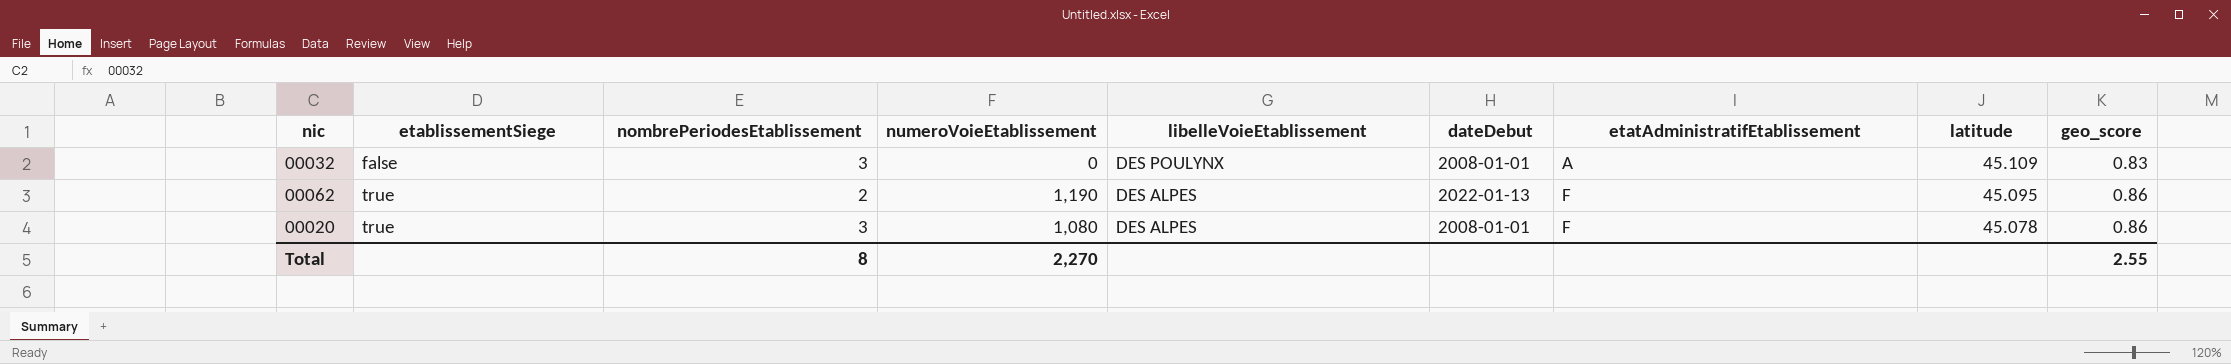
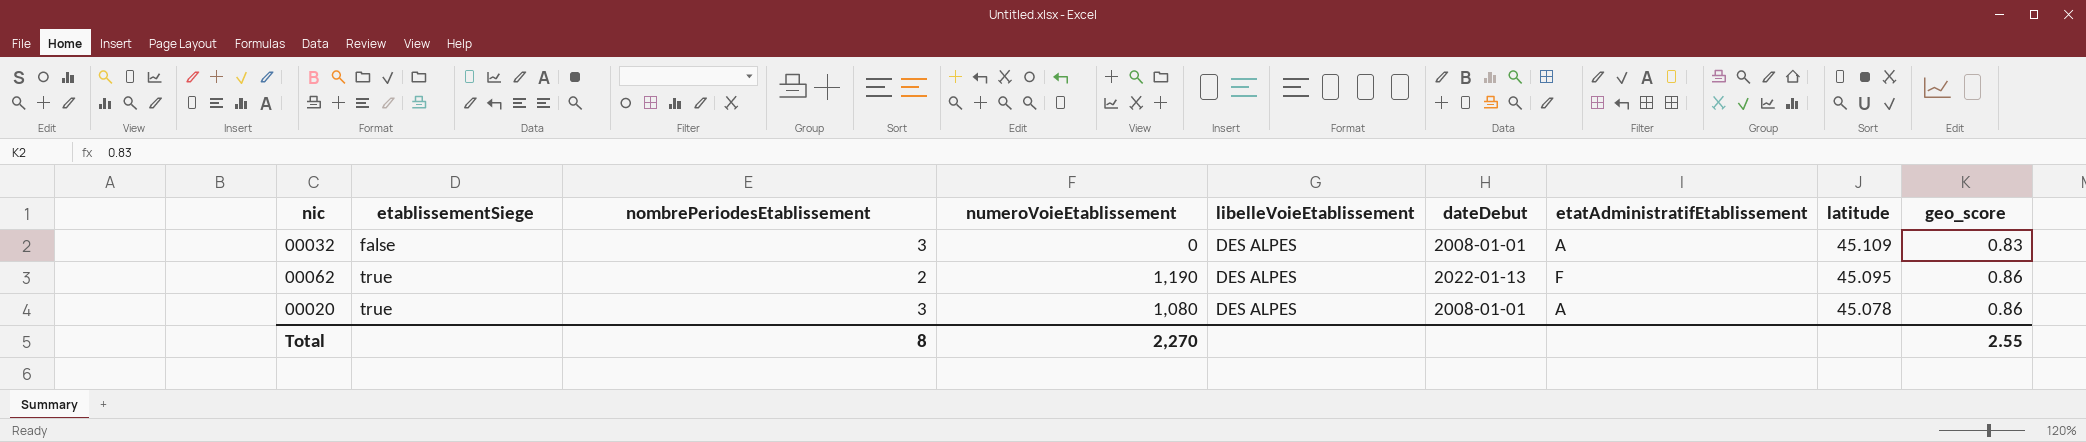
00032 | libelleVoieEtablissement: DES POULYNX -> DES ALPES
00020 | etatAdministratifEtablissement: F -> A

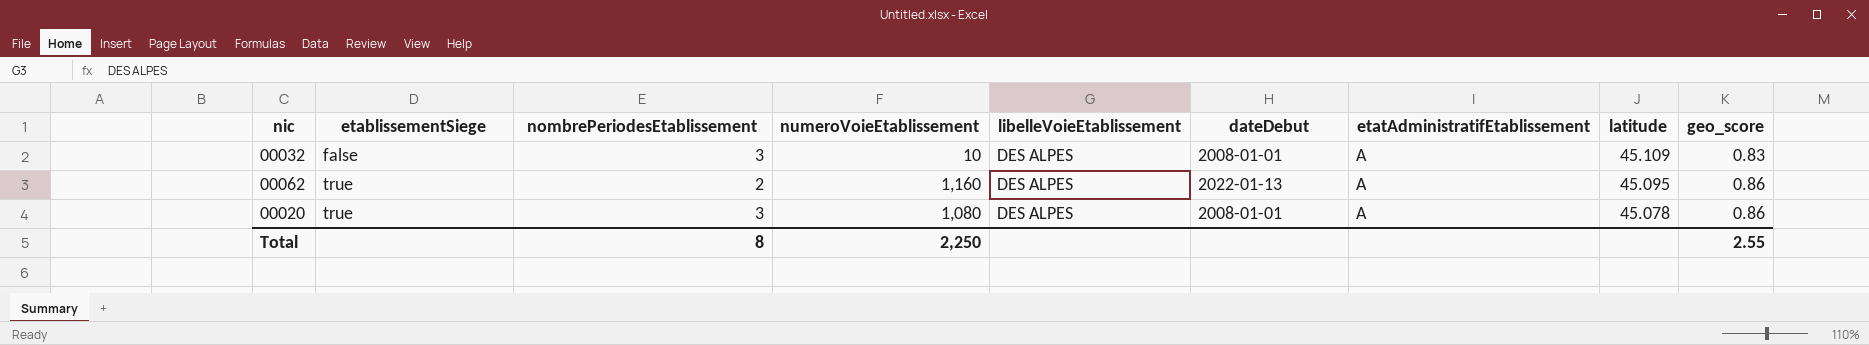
00032 | numeroVoieEtablissement: 0 -> 10
00062 | numeroVoieEtablissement: 1,190 -> 1,160
00062 | etatAdministratifEtablissement: F -> A
Total | numeroVoieEtablissement: 2,270 -> 2,250

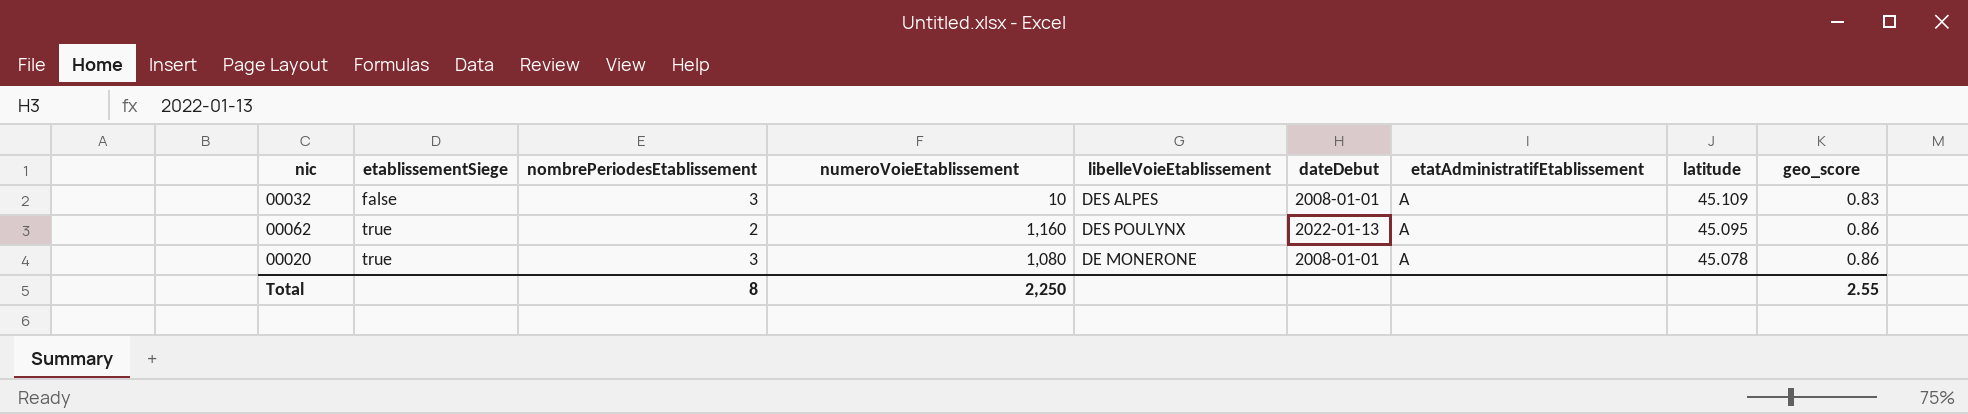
00062 | libelleVoieEtablissement: DES ALPES -> DES POULYNX
00020 | libelleVoieEtablissement: DES ALPES -> DE MONERONE

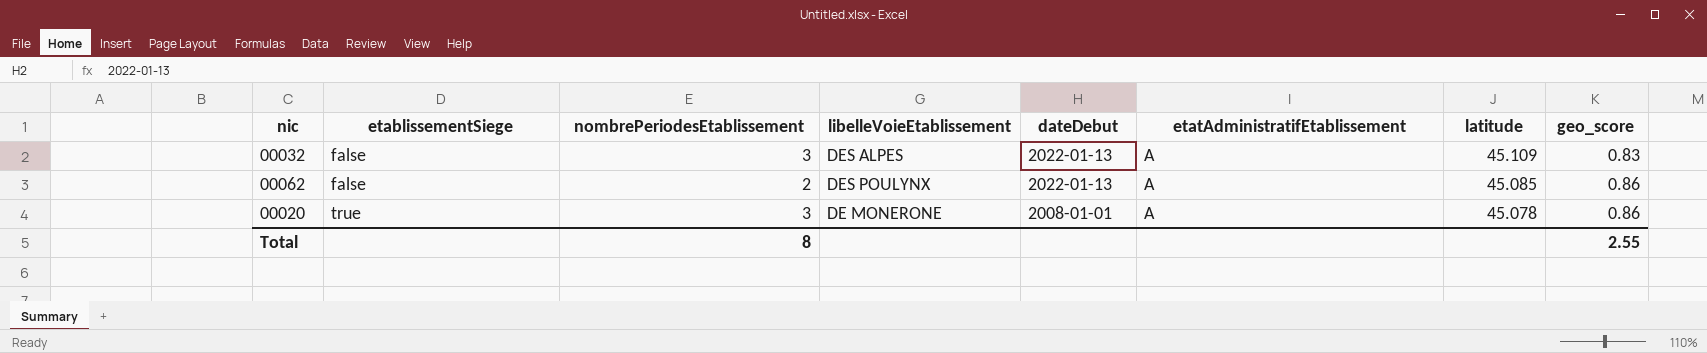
column numeroVoieEtablissement | position: 4 -> none
00032 | dateDebut: 2008-01-01 -> 2022-01-13
00062 | etablissementSiege: true -> false
00062 | latitude: 45.095 -> 45.085

